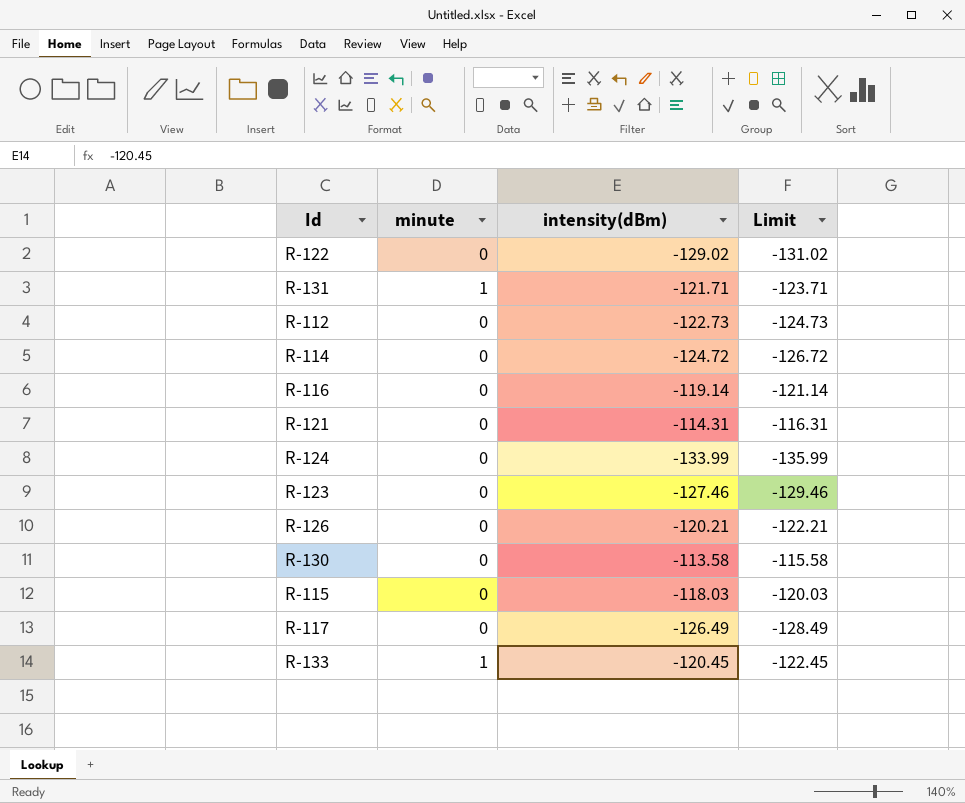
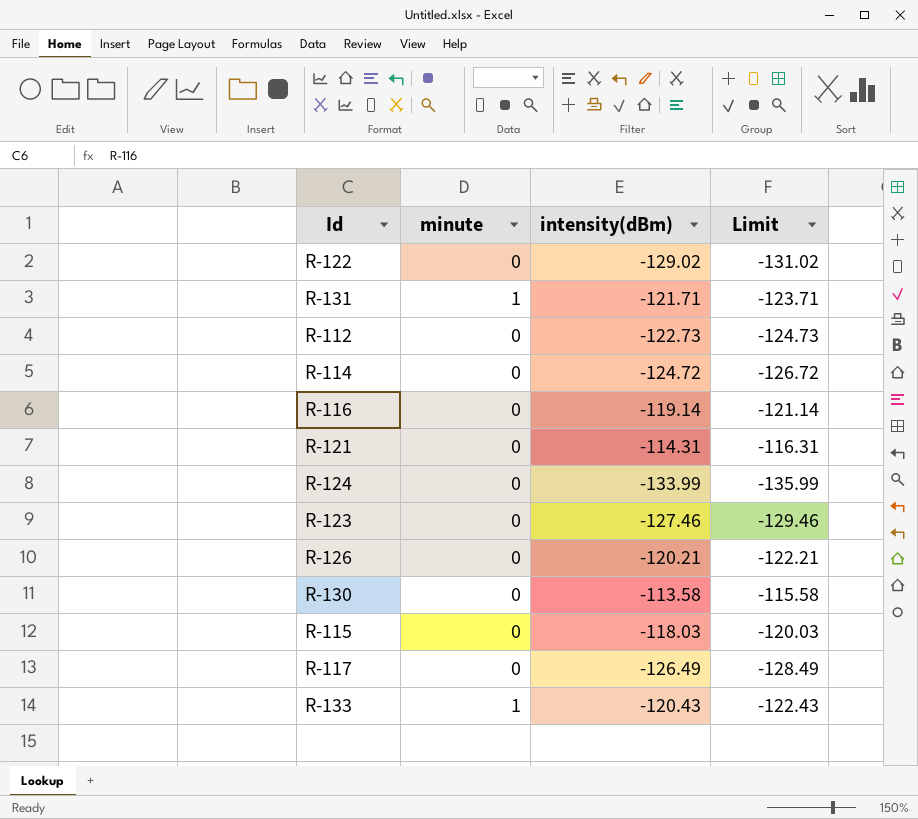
R-133 | intensity(dBm): -120.45 -> -120.43
R-133 | Limit: -122.45 -> -122.43

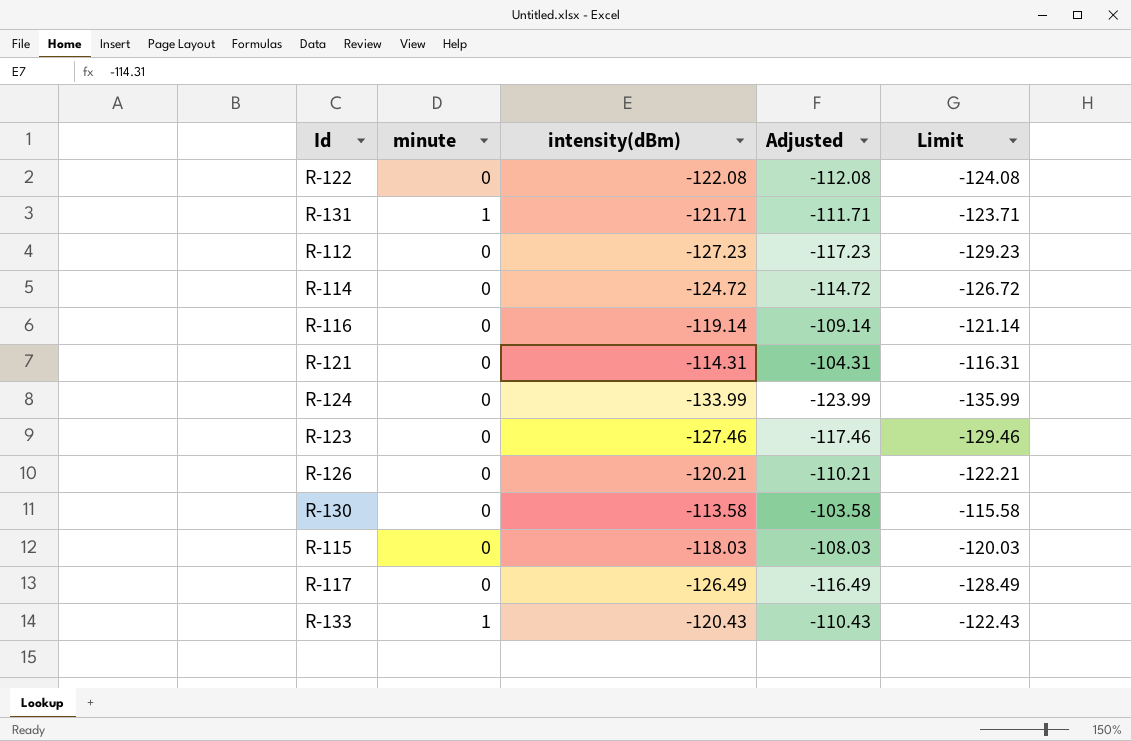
column Adjusted | formula: none -> [intensity(dBm)] + 10
R-122 | intensity(dBm): -129.02 -> -122.08
R-122 | Limit: -131.02 -> -124.08
R-112 | intensity(dBm): -122.73 -> -127.23
R-112 | Limit: -124.73 -> -129.23

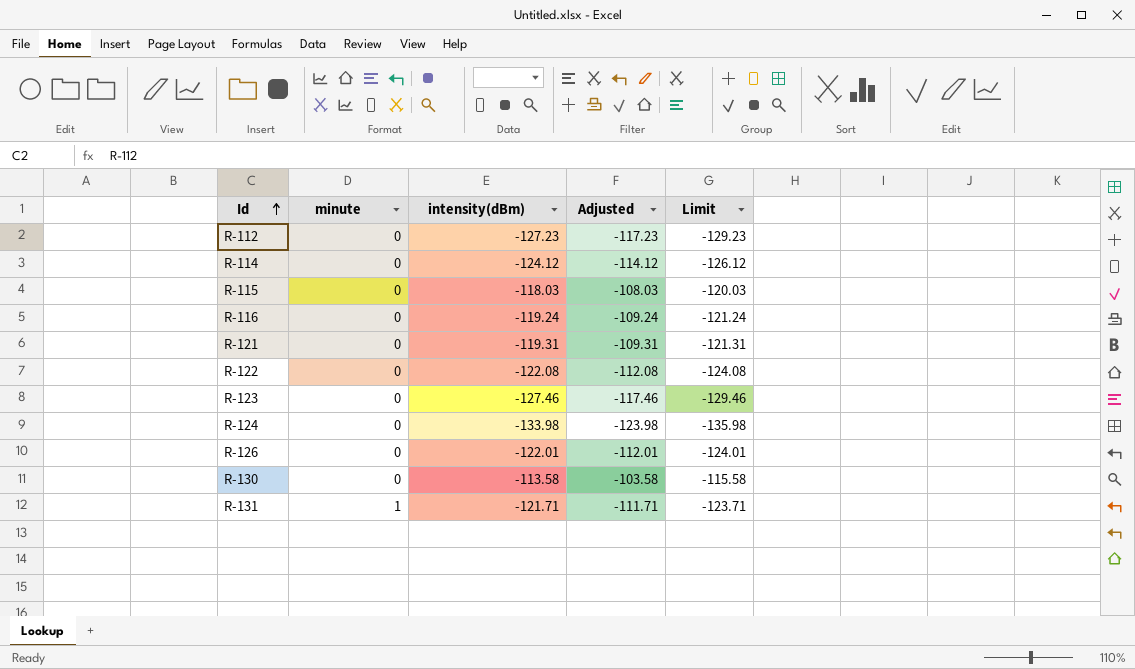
row order: none -> Id ascending
row R-117: 0 | -126.49 | -116.49 | -128.49 -> none
row R-133: 1 | -120.43 | -110.43 | -122.43 -> none
R-114 | intensity(dBm): -124.72 -> -124.12
R-114 | Adjusted: -114.72 -> -114.12
R-114 | Limit: -126.72 -> -126.12
R-116 | intensity(dBm): -119.14 -> -119.24
R-116 | Adjusted: -109.14 -> -109.24
R-116 | Limit: -121.14 -> -121.24
R-121 | intensity(dBm): -114.31 -> -119.31
R-121 | Adjusted: -104.31 -> -109.31
R-121 | Limit: -116.31 -> -121.31
R-124 | intensity(dBm): -133.99 -> -133.98
R-124 | Adjusted: -123.99 -> -123.98
R-124 | Limit: -135.99 -> -135.98
R-126 | intensity(dBm): -120.21 -> -122.01
R-126 | Adjusted: -110.21 -> -112.01
R-126 | Limit: -122.21 -> -124.01

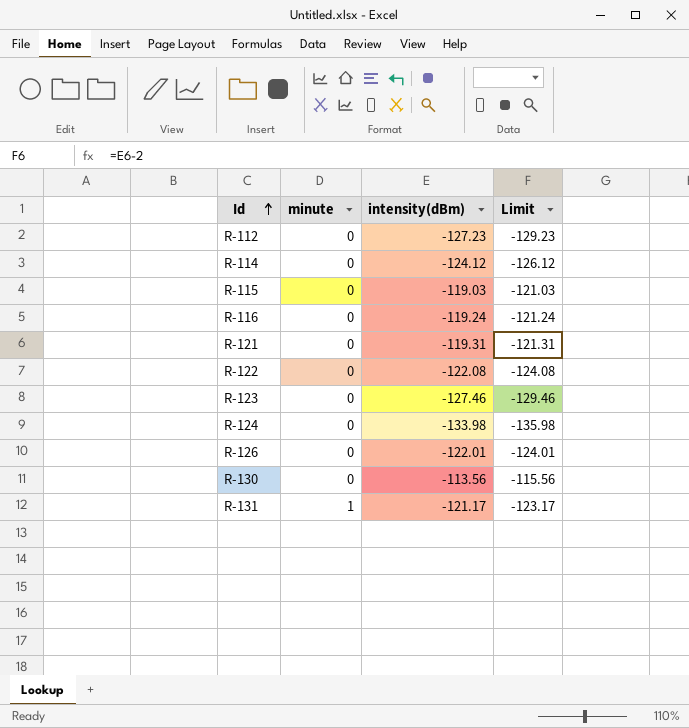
column Adjusted | formula: [intensity(dBm)] + 10 -> none
R-115 | intensity(dBm): -118.03 -> -119.03
R-115 | Limit: -120.03 -> -121.03
R-130 | intensity(dBm): -113.58 -> -113.56
R-130 | Limit: -115.58 -> -115.56
R-131 | intensity(dBm): -121.71 -> -121.17
R-131 | Limit: -123.71 -> -123.17

